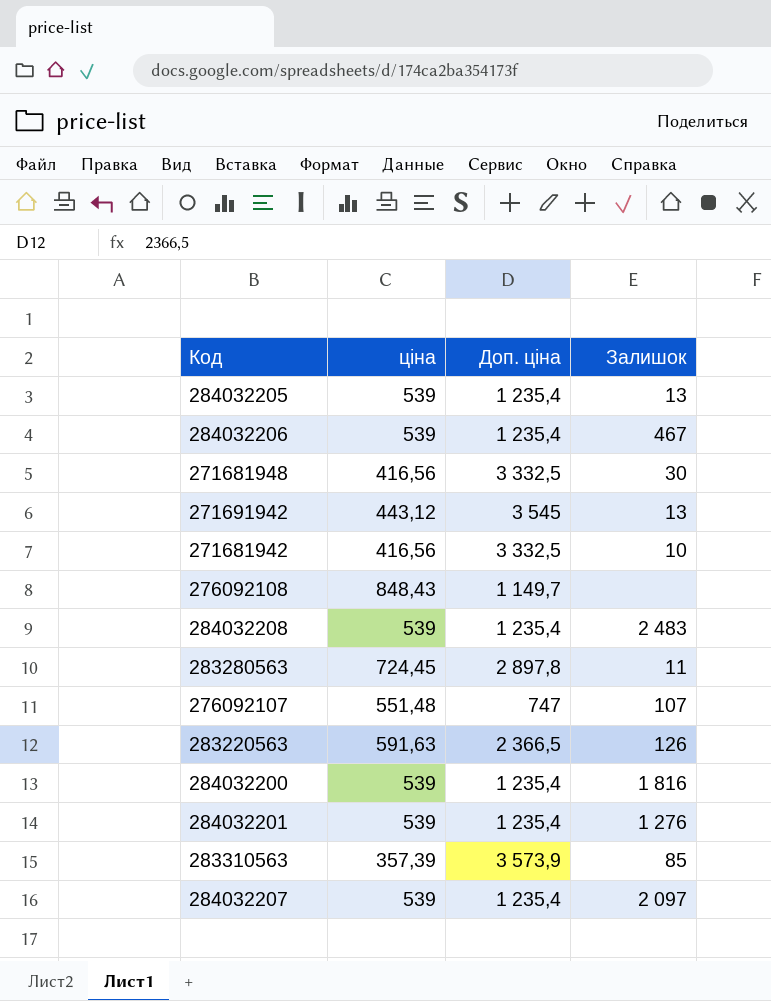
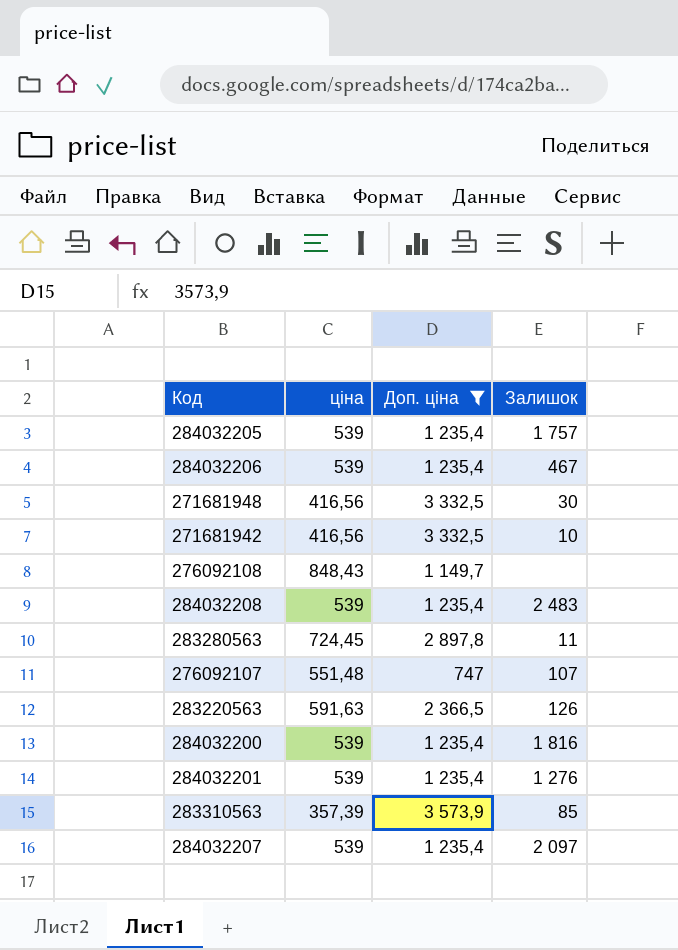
filter: none -> Доп. ціна != 3 545
284032205 | Залишок: 13 -> 1 757

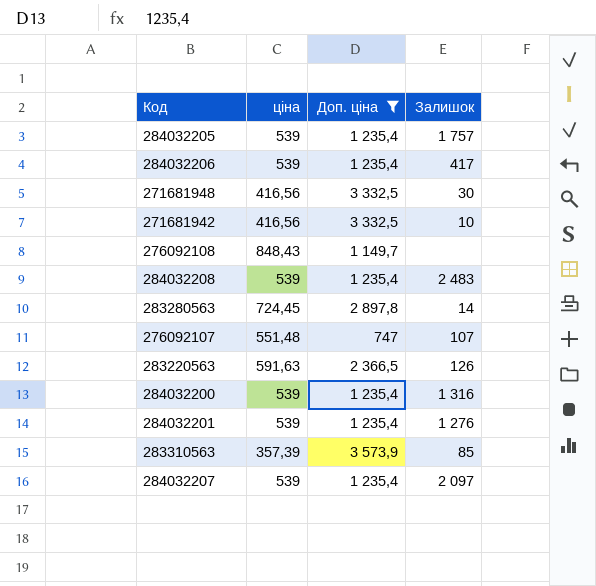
284032206 | Залишок: 467 -> 417
283280563 | Залишок: 11 -> 14
284032200 | Залишок: 1 816 -> 1 316

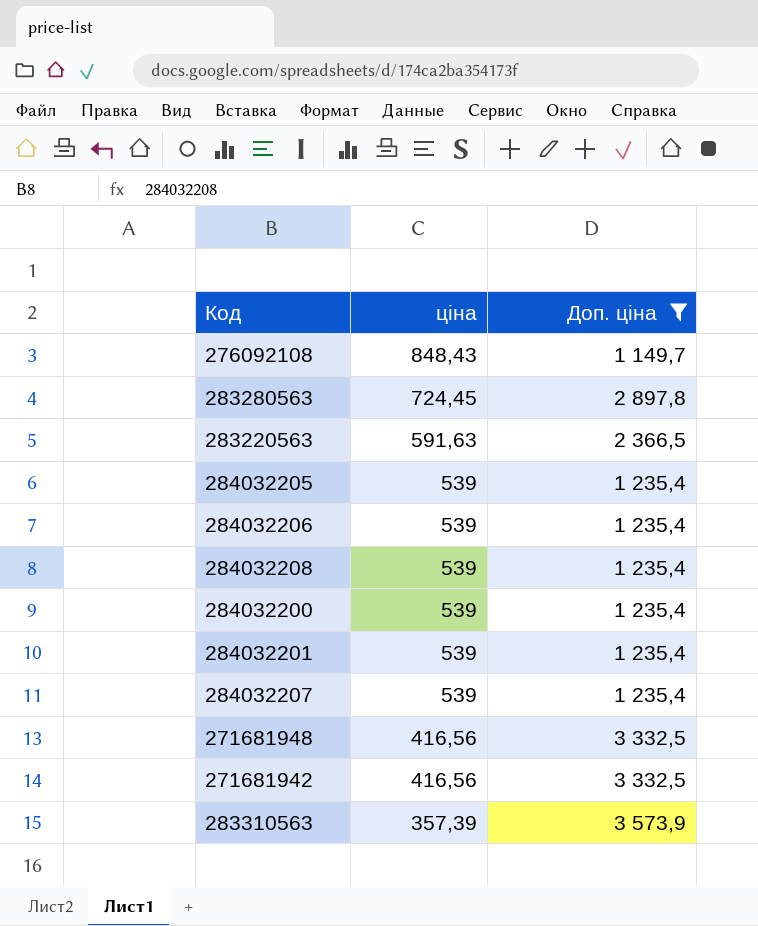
row order: none -> ціна descending
column Залишок | position: 4 -> none
row 276092107: 551,48 | 747 | 107 -> none

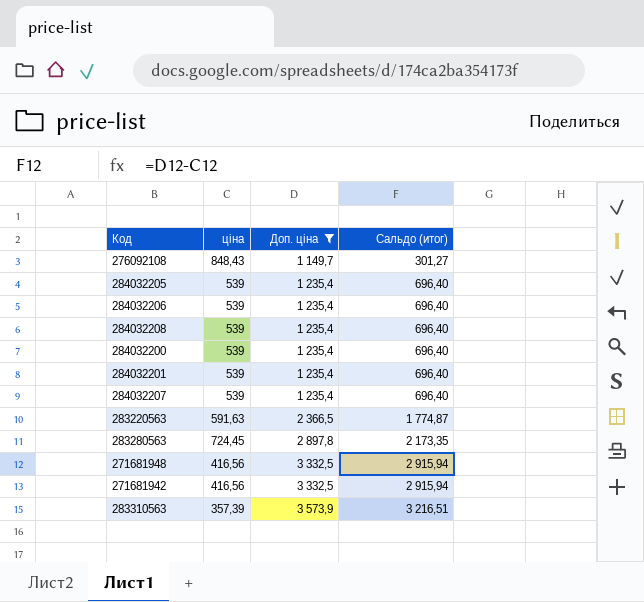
row order: ціна descending -> Доп. ціна ascending
column Сальдо (итог) | formula: none -> [Доп. ціна] - [ціна]

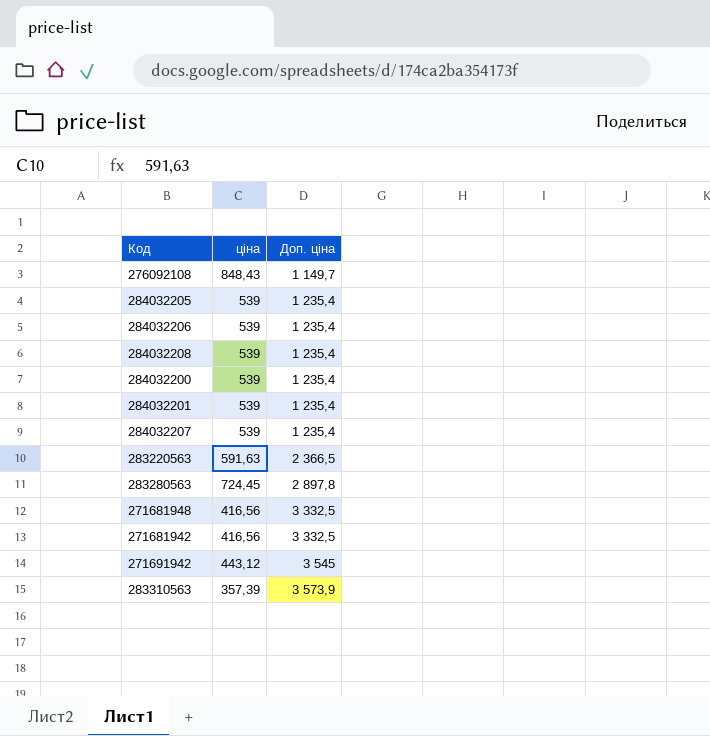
filter: Доп. ціна != 3 545 -> none
column Сальдо (итог) | formula: [Доп. ціна] - [ціна] -> none

